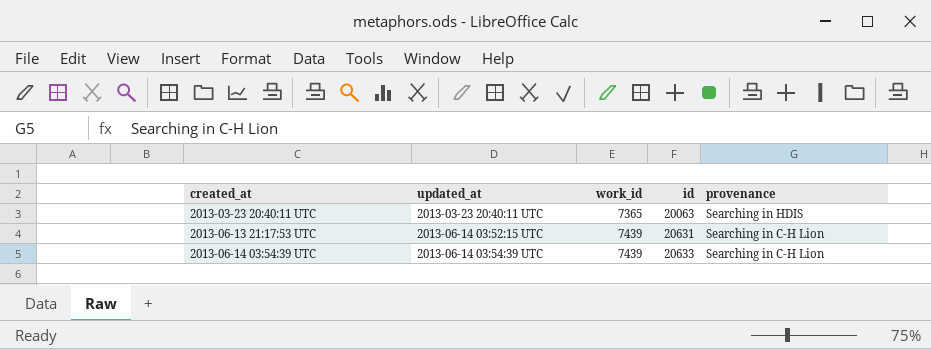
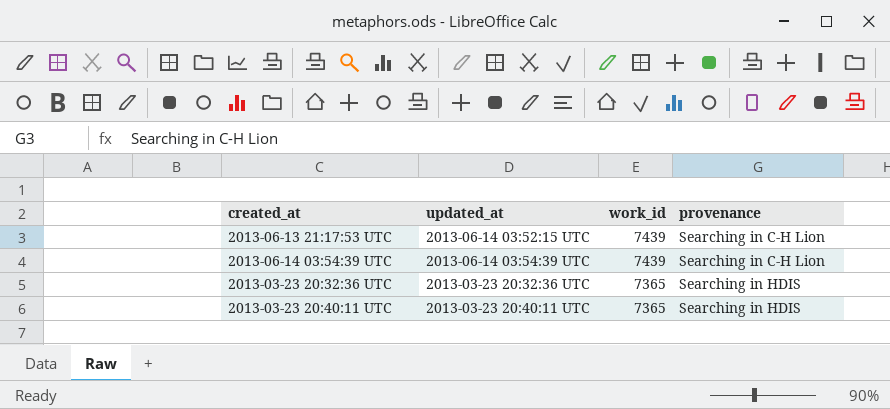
row order: created_at ascending -> work_id descending
column id | position: 4 -> none
row 2013-03-23 20:32:36 UTC: none -> 2013-03-23 20:32:36 UTC | 7365 | Searching in HDIS

